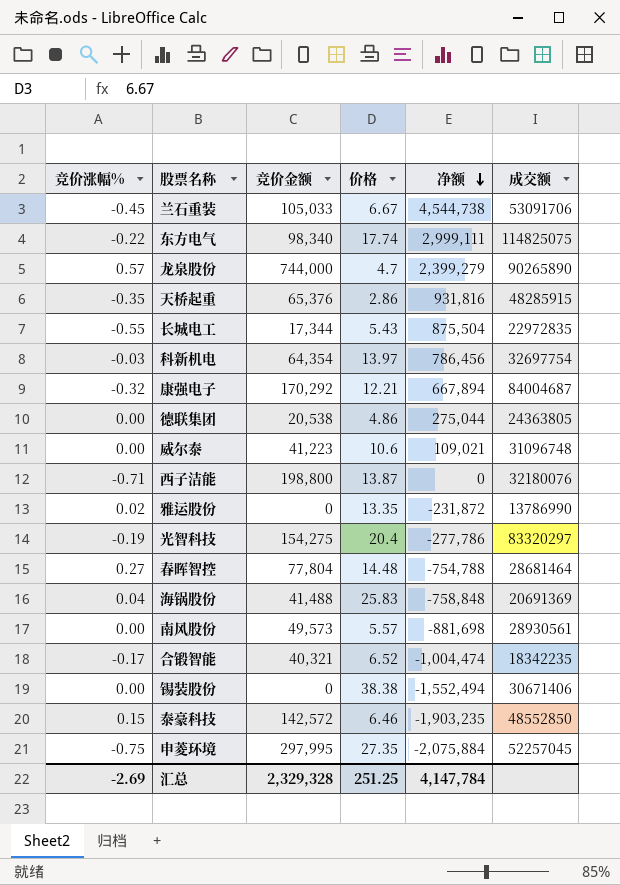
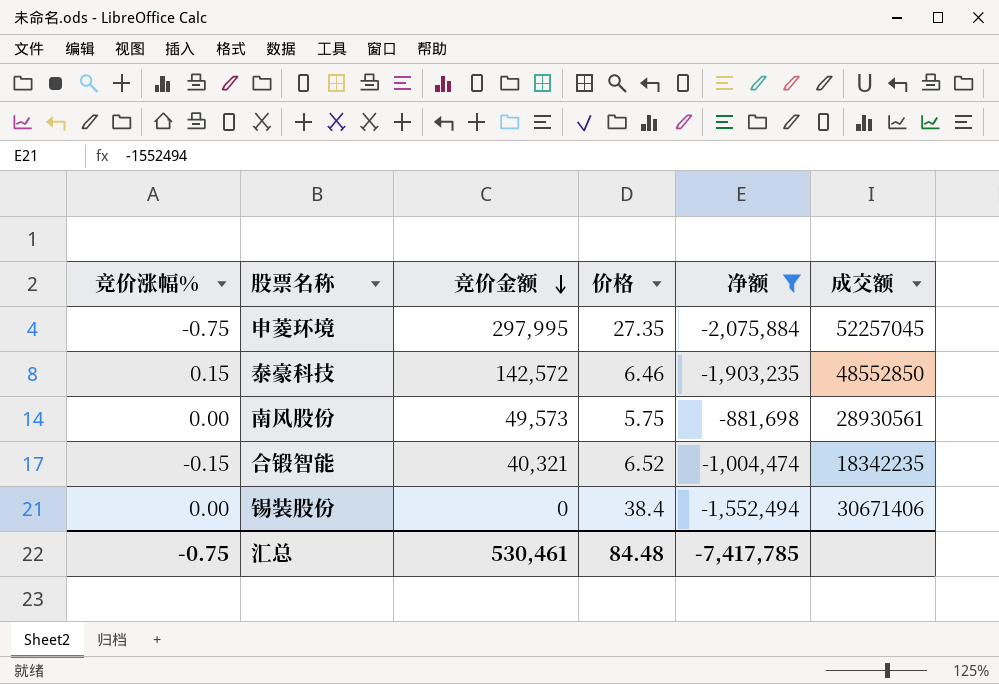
filter: none -> 净额 <= -881,698
row order: 净额 descending -> 竞价金额 descending
南风股份 | 价格: 5.57 -> 5.75
合锻智能 | 竞价涨幅%: -0.17 -> -0.15
锡装股份 | 价格: 38.38 -> 38.4
汇总 | 竞价涨幅%: -2.69 -> -0.75
汇总 | 竞价金额: 2,329,328 -> 530,461
汇总 | 价格: 251.25 -> 84.48
汇总 | 净额: 4,147,784 -> -7,417,785

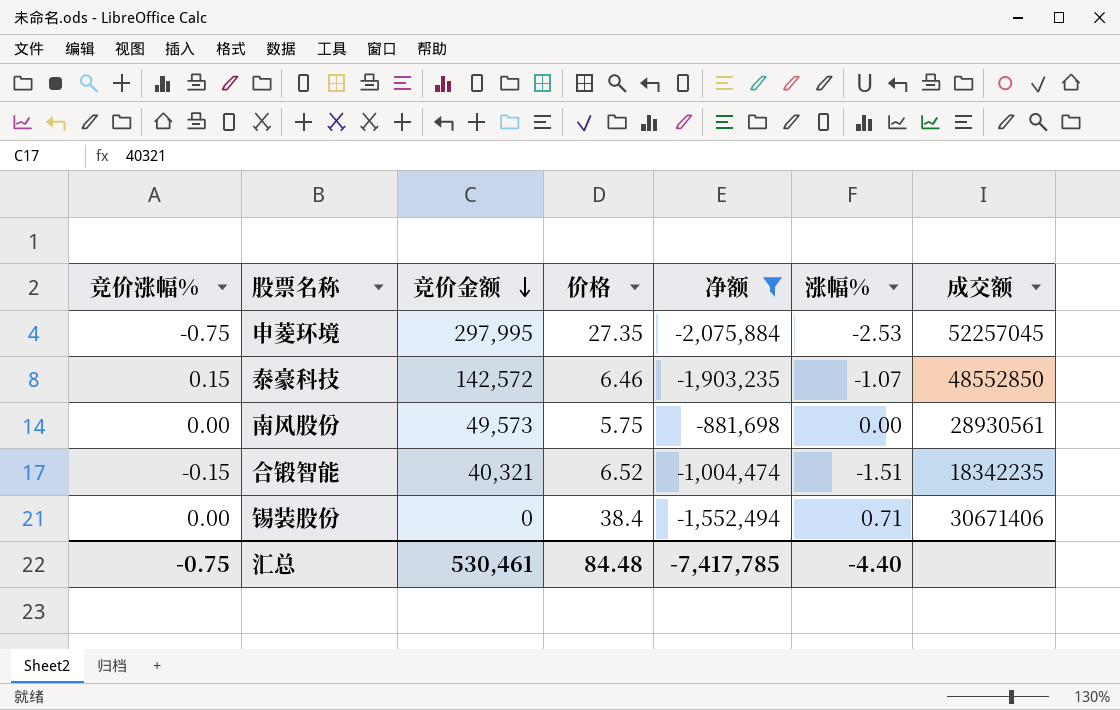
column 涨幅% | position: none -> 6

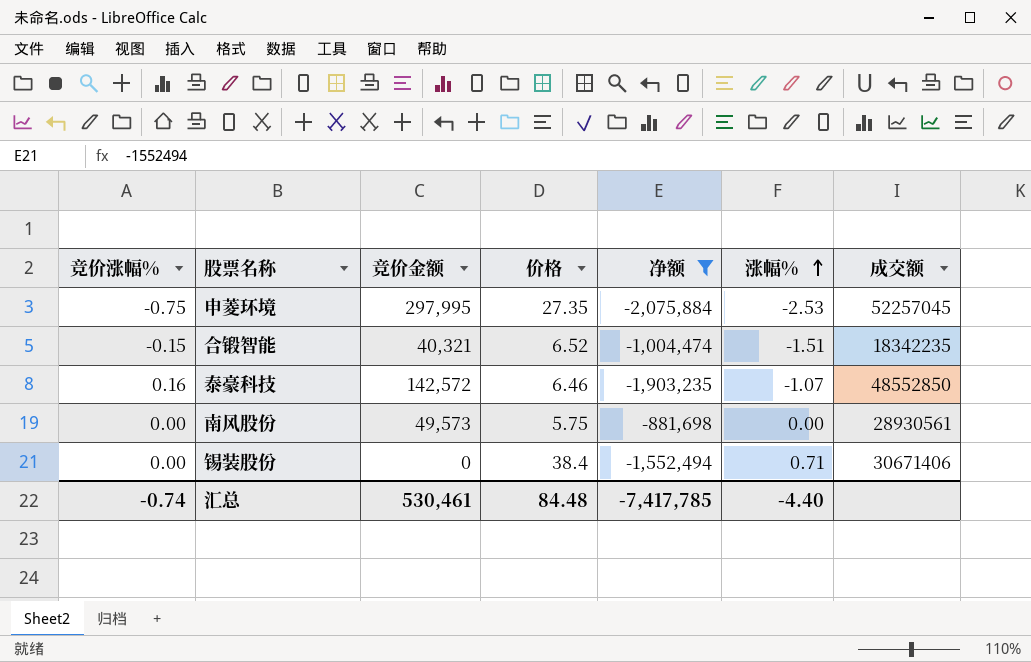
row order: 竞价金额 descending -> 涨幅% ascending
泰豪科技 | 竞价涨幅%: 0.15 -> 0.16
汇总 | 竞价涨幅%: -0.75 -> -0.74

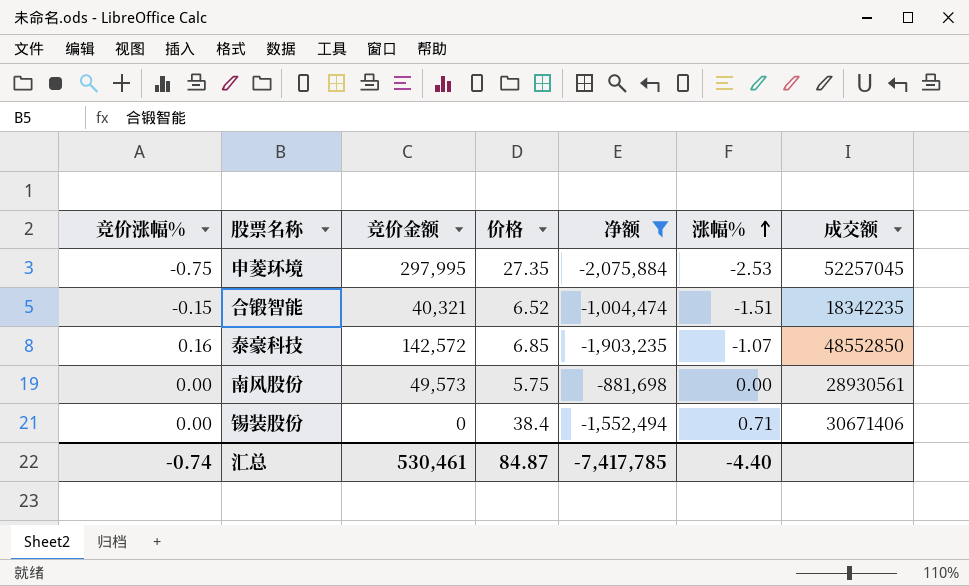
泰豪科技 | 价格: 6.46 -> 6.85
汇总 | 价格: 84.48 -> 84.87

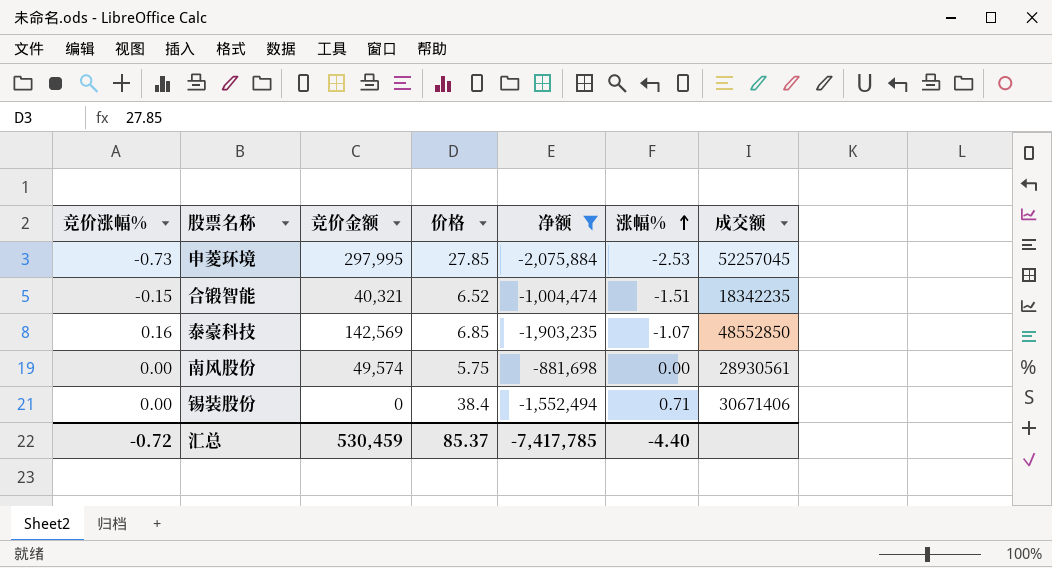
申菱环境 | 竞价涨幅%: -0.75 -> -0.73
申菱环境 | 价格: 27.35 -> 27.85
泰豪科技 | 竞价金额: 142,572 -> 142,569
南风股份 | 竞价金额: 49,573 -> 49,574
汇总 | 竞价涨幅%: -0.74 -> -0.72
汇总 | 竞价金额: 530,461 -> 530,459
汇总 | 价格: 84.87 -> 85.37

